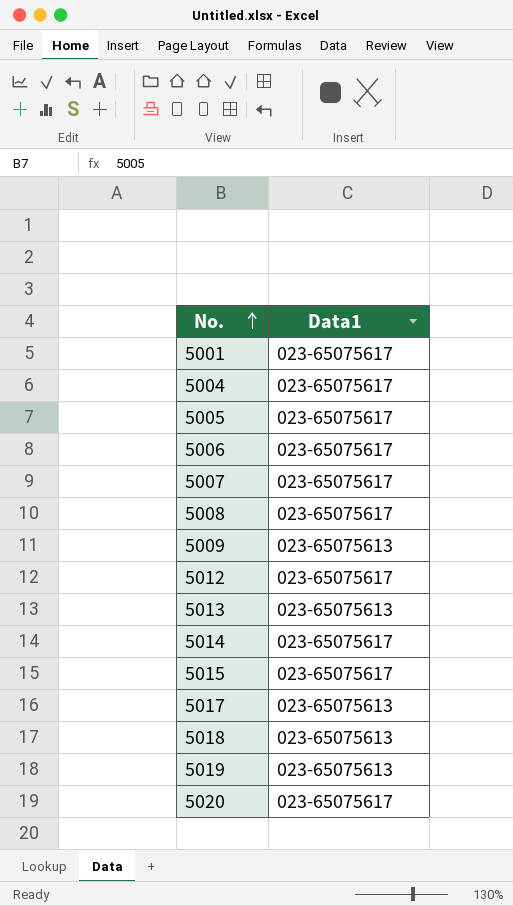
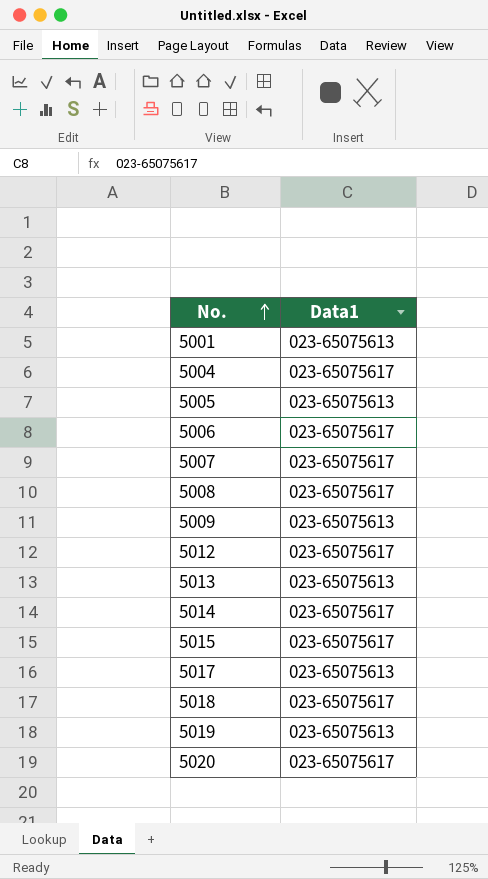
5001 | Data1: 023-65075617 -> 023-65075613
5005 | Data1: 023-65075617 -> 023-65075613
5018 | Data1: 023-65075613 -> 023-65075617

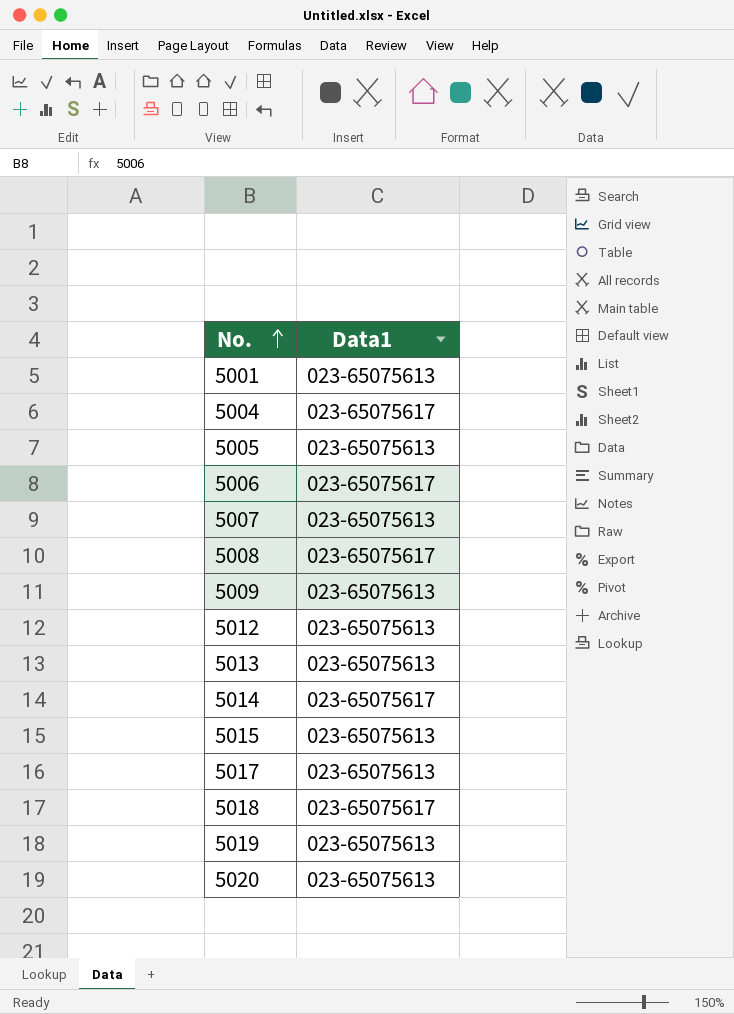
5007 | Data1: 023-65075617 -> 023-65075613
5012 | Data1: 023-65075617 -> 023-65075613
5015 | Data1: 023-65075617 -> 023-65075613
5020 | Data1: 023-65075617 -> 023-65075613

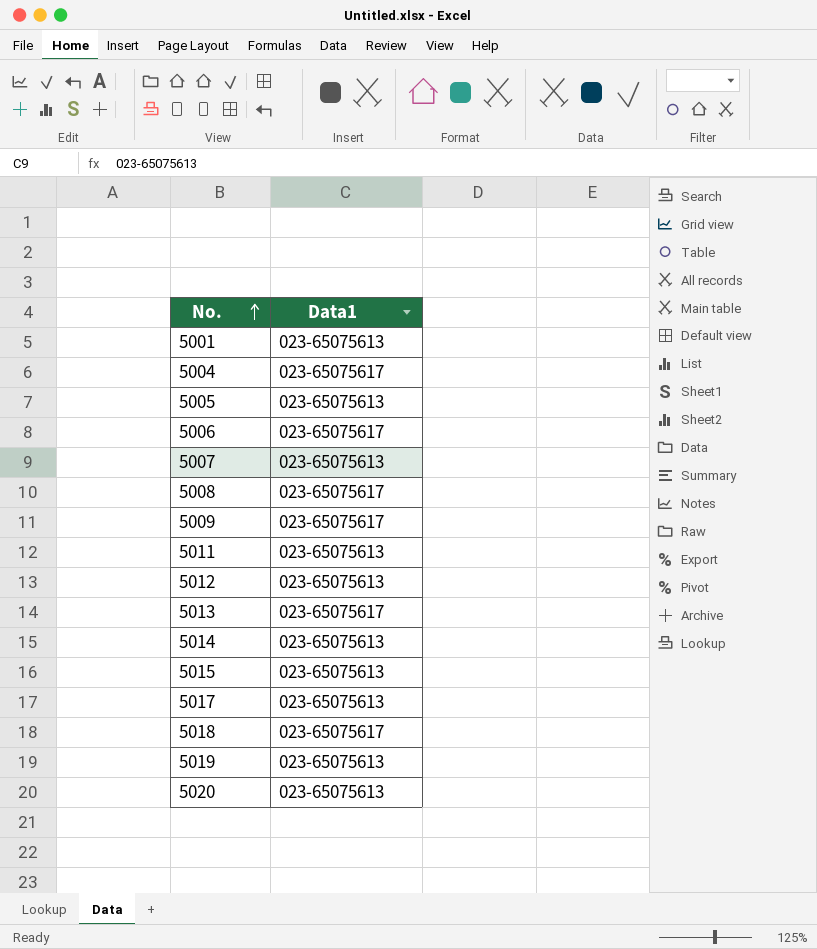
5009 | Data1: 023-65075613 -> 023-65075617
row 5011: none -> 023-65075613
5013 | Data1: 023-65075613 -> 023-65075617
5014 | Data1: 023-65075617 -> 023-65075613

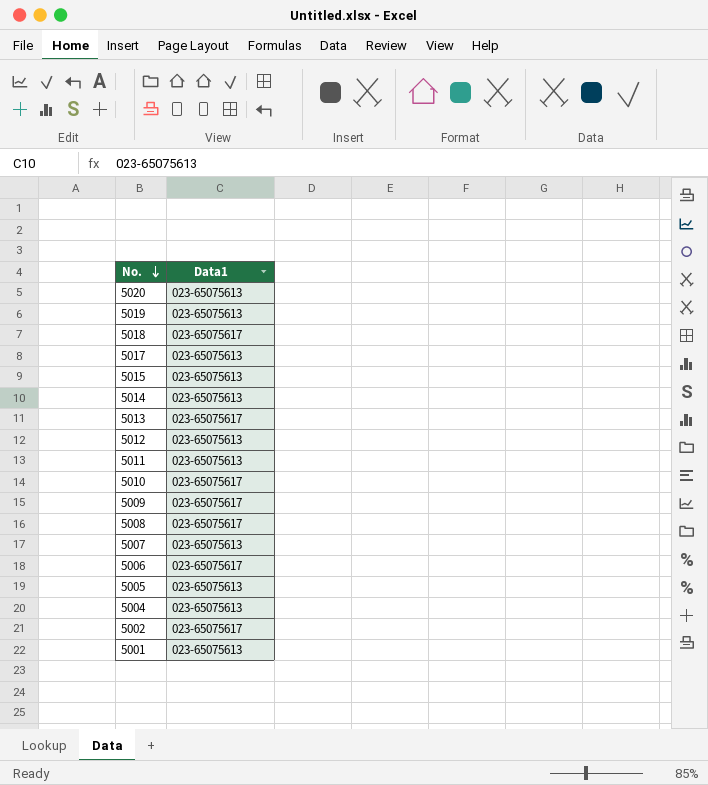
row order: No. ascending -> No. descending
row 5010: none -> 023-65075617
5004 | Data1: 023-65075617 -> 023-65075613
row 5002: none -> 023-65075617

